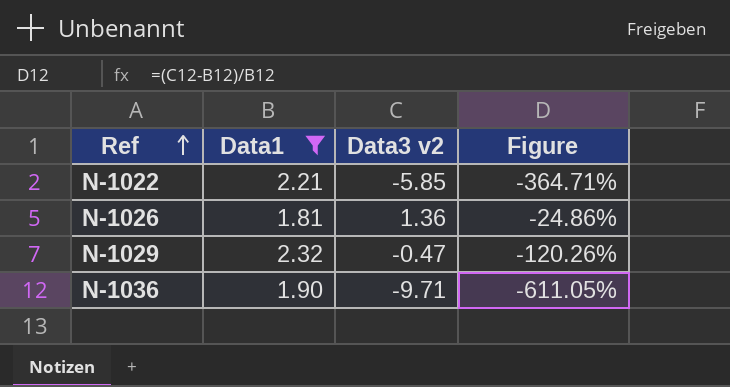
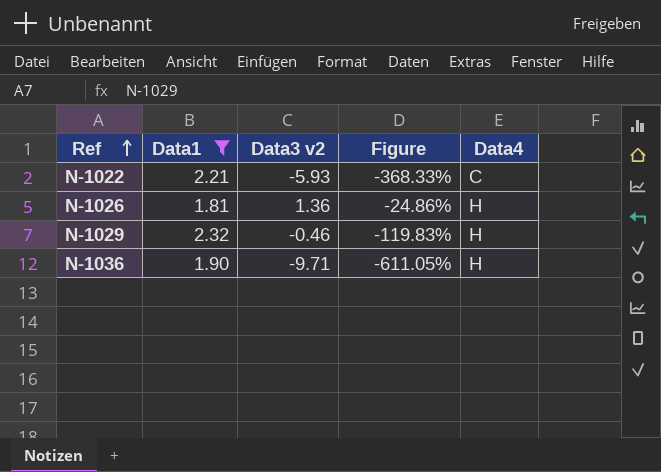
column Data4 | position: none -> 5
N-1022 | Data3 v2: -5.85 -> -5.93
N-1022 | Figure: -364.71% -> -368.33%
N-1029 | Data3 v2: -0.47 -> -0.46
N-1029 | Figure: -120.26% -> -119.83%

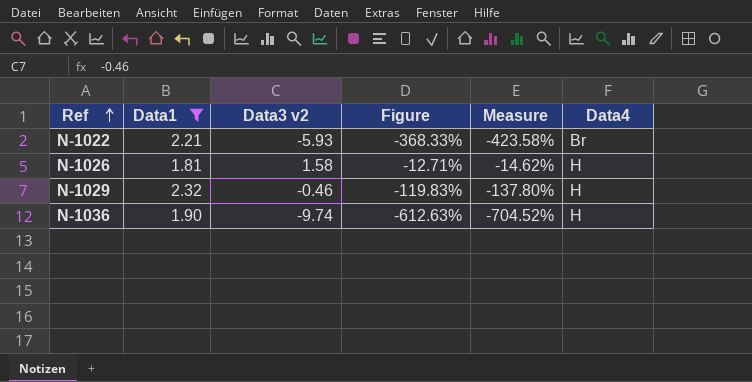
column Measure | formula: none -> [Figure] * 1.15
N-1022 | Data4: C -> Br
N-1026 | Data3 v2: 1.36 -> 1.58
N-1026 | Figure: -24.86% -> -12.71%
N-1036 | Data3 v2: -9.71 -> -9.74
N-1036 | Figure: -611.05% -> -612.63%

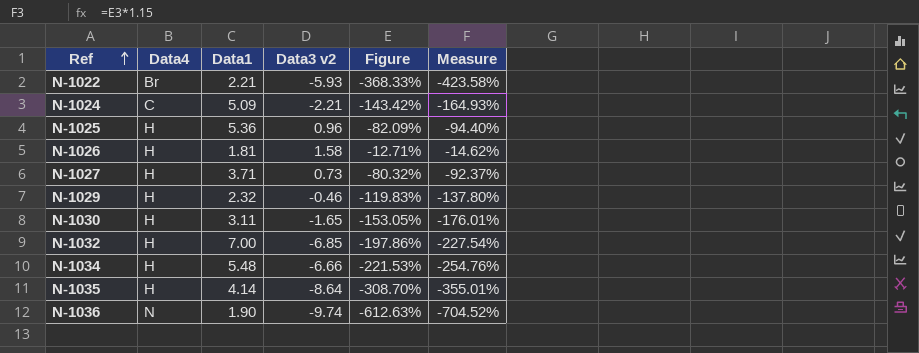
filter: Data1 <= 2.32 -> none
column Data4 | position: 6 -> 2
N-1036 | Data4: H -> N

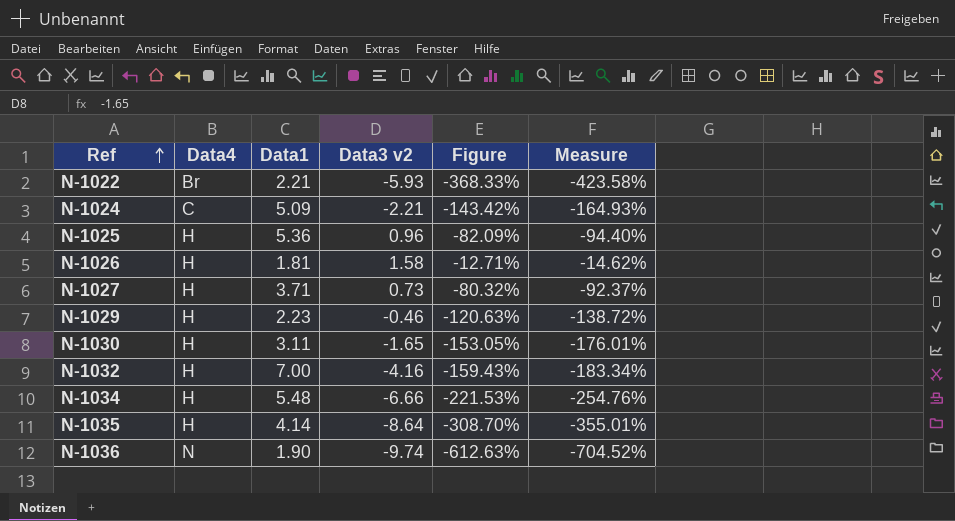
N-1029 | Data1: 2.32 -> 2.23
N-1029 | Figure: -119.83% -> -120.63%
N-1029 | Measure: -137.80% -> -138.72%
N-1032 | Data3 v2: -6.85 -> -4.16
N-1032 | Figure: -197.86% -> -159.43%
N-1032 | Measure: -227.54% -> -183.34%

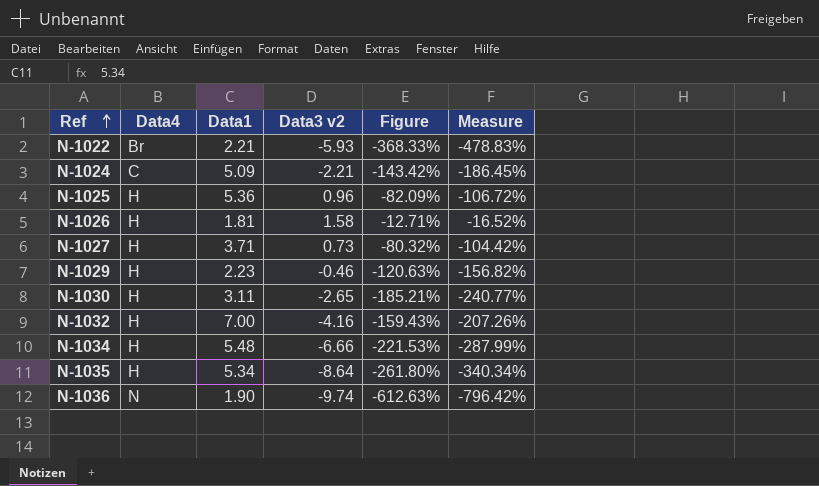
column Measure | formula: [Figure] * 1.15 -> [Figure] * 1.3
N-1030 | Data3 v2: -1.65 -> -2.65
N-1030 | Figure: -153.05% -> -185.21%
N-1035 | Data1: 4.14 -> 5.34
N-1035 | Figure: -308.70% -> -261.80%

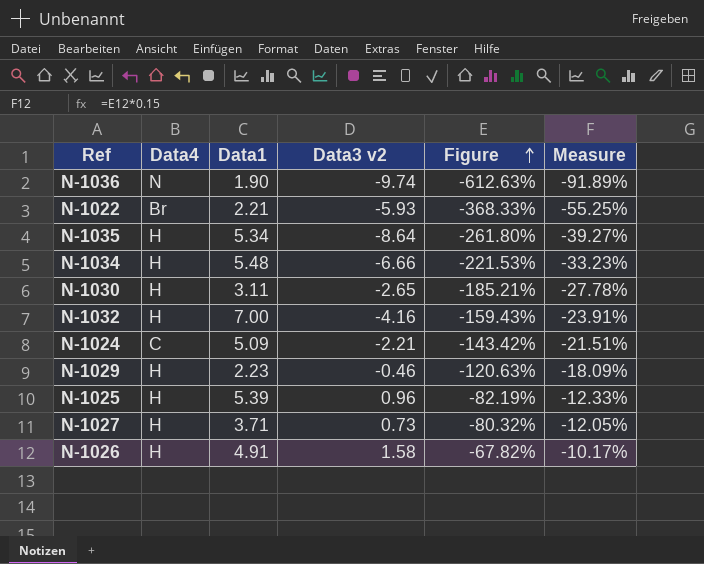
row order: Ref ascending -> Figure ascending
column Measure | formula: [Figure] * 1.3 -> [Figure] * 0.15
N-1025 | Data1: 5.36 -> 5.39
N-1025 | Figure: -82.09% -> -82.19%
N-1026 | Data1: 1.81 -> 4.91
N-1026 | Figure: -12.71% -> -67.82%

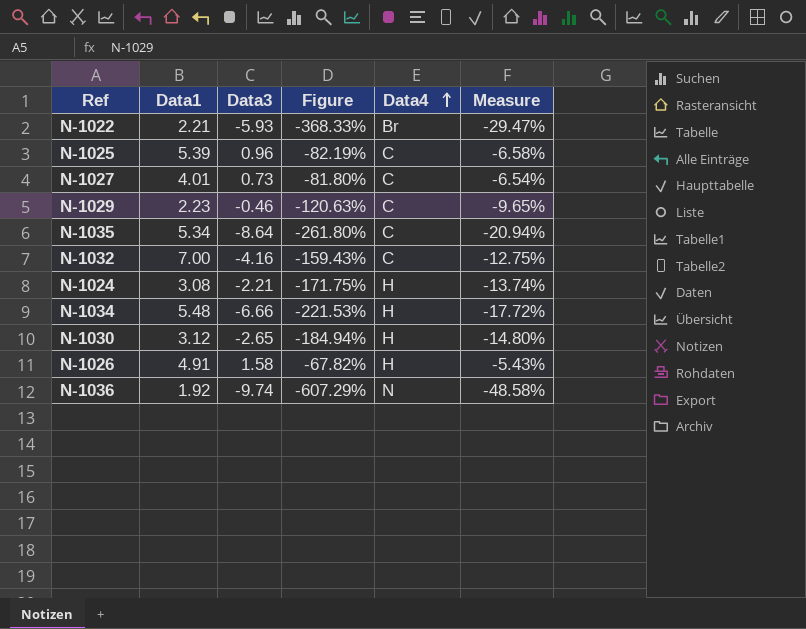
row order: Figure ascending -> Data4 ascending
column name: Data3 v2 -> Data3
column Data4 | position: 2 -> 5
column Measure | formula: [Figure] * 0.15 -> [Figure] * 0.08
N-1025 | Data4: H -> C
N-1027 | Data1: 3.71 -> 4.01
N-1027 | Figure: -80.32% -> -81.80%
N-1027 | Data4: H -> C
N-1029 | Data4: H -> C
N-1035 | Data4: H -> C
N-1032 | Data4: H -> C
N-1024 | Data1: 5.09 -> 3.08
N-1024 | Figure: -143.42% -> -171.75%
N-1024 | Data4: C -> H
N-1030 | Data1: 3.11 -> 3.12
N-1030 | Figure: -185.21% -> -184.94%
N-1036 | Data1: 1.90 -> 1.92
N-1036 | Figure: -612.63% -> -607.29%

